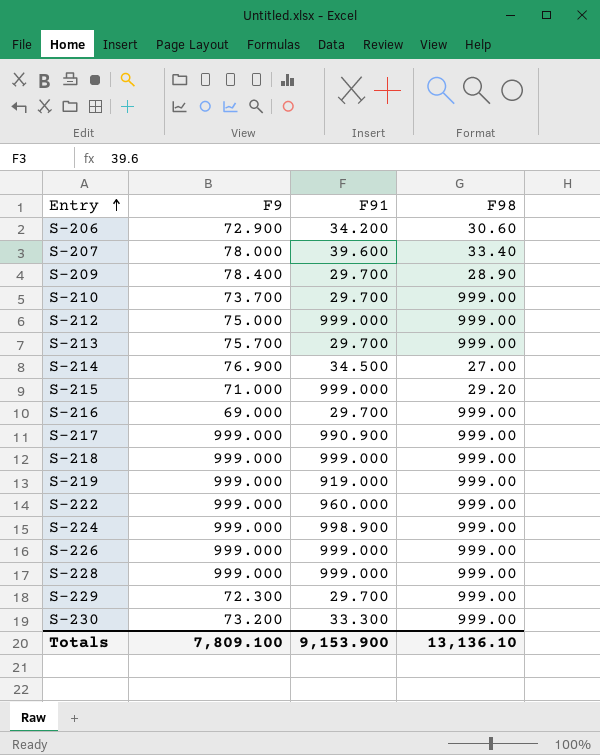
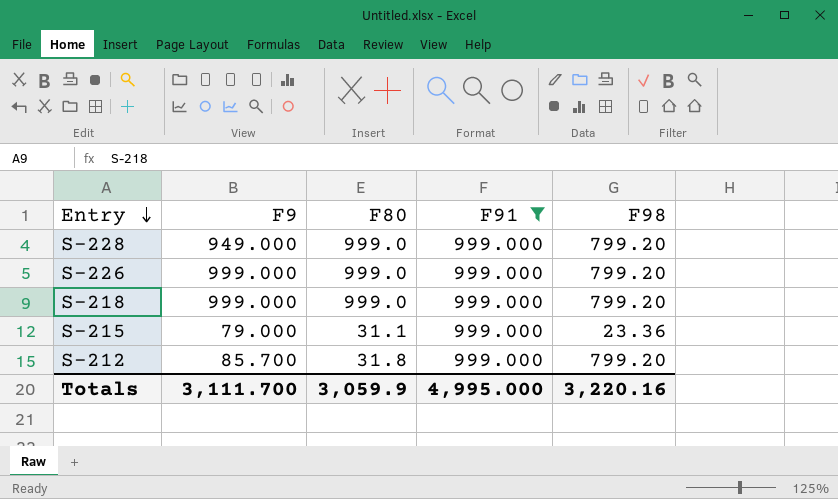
filter: none -> F91 = 999.000
row order: Entry ascending -> Entry descending
column F80 | position: none -> 3
S-228 | F9: 999.000 -> 949.000
S-228 | F98: 999.00 -> 799.20
S-226 | F98: 999.00 -> 799.20
S-218 | F98: 999.00 -> 799.20
S-215 | F9: 71.000 -> 79.000
S-215 | F98: 29.20 -> 23.36
S-212 | F9: 75.000 -> 85.700
S-212 | F98: 999.00 -> 799.20
Totals | F9: 7,809.100 -> 3,111.700
Totals | F91: 9,153.900 -> 4,995.000
Totals | F98: 13,136.10 -> 3,220.16

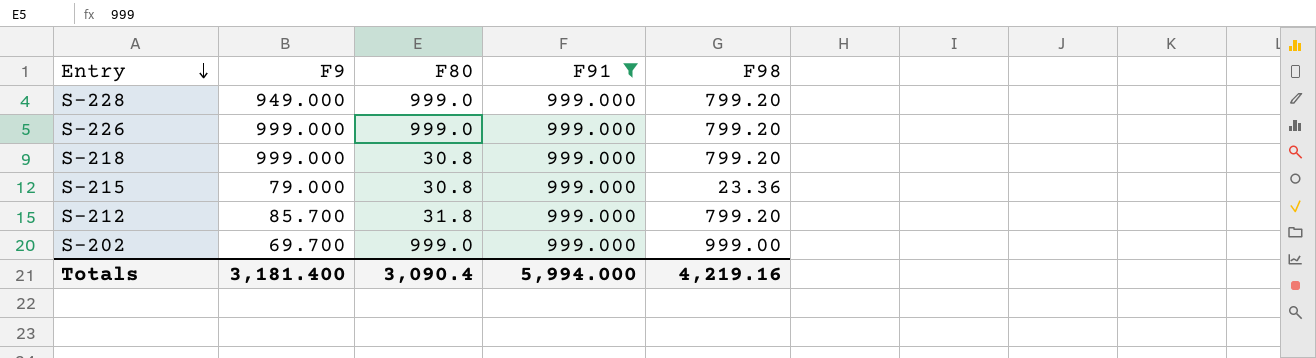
S-218 | F80: 999.0 -> 30.8
S-215 | F80: 31.1 -> 30.8
row S-202: none -> 69.700 | 999.0 | 999.000 | 999.00
Totals | F9: 3,111.700 -> 3,181.400
Totals | F80: 3,059.9 -> 3,090.4
Totals | F91: 4,995.000 -> 5,994.000
Totals | F98: 3,220.16 -> 4,219.16

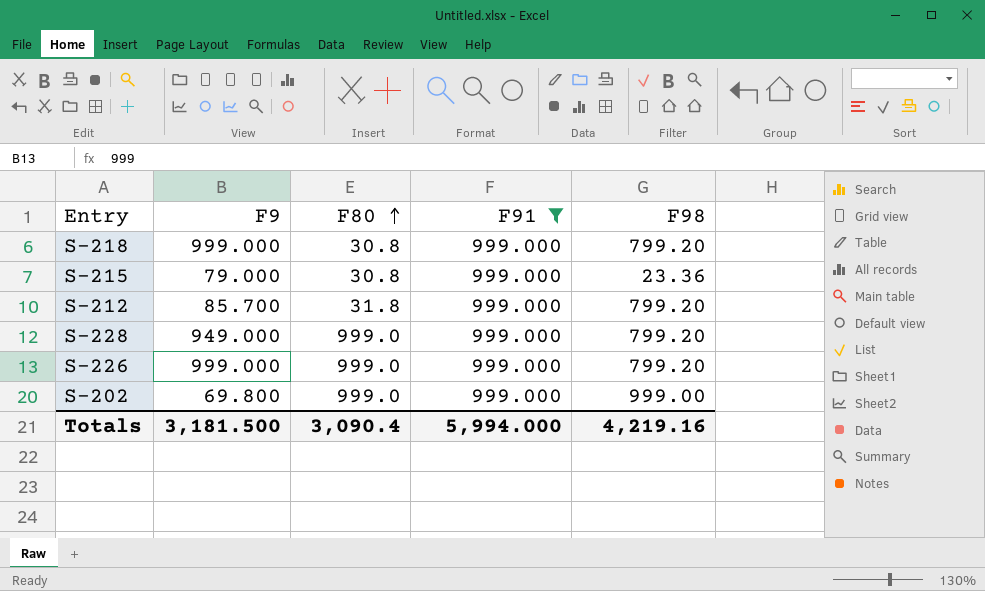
row order: Entry descending -> F80 ascending
S-202 | F9: 69.700 -> 69.800
Totals | F9: 3,181.400 -> 3,181.500

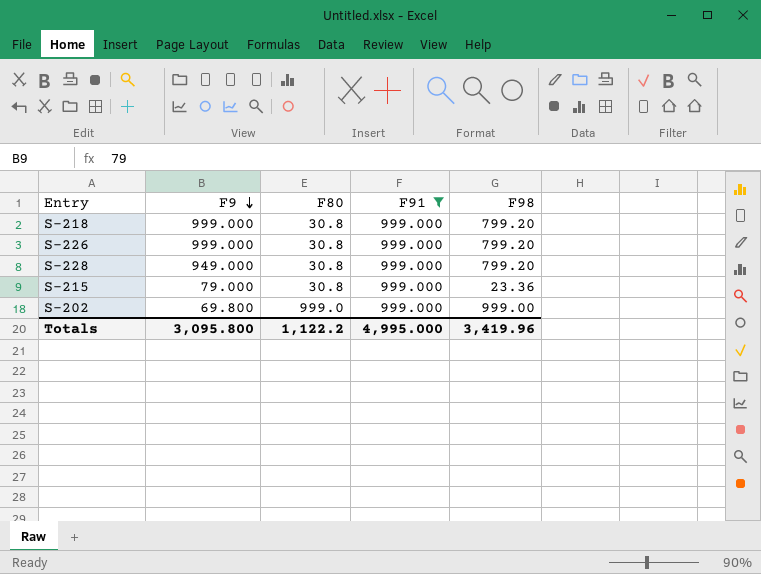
row order: F80 ascending -> F9 descending
row S-212: 85.700 | 31.8 | 999.000 | 799.20 -> none
S-226 | F80: 999.0 -> 30.8
S-228 | F80: 999.0 -> 30.8
Totals | F9: 3,181.500 -> 3,095.800
Totals | F80: 3,090.4 -> 1,122.2
Totals | F91: 5,994.000 -> 4,995.000
Totals | F98: 4,219.16 -> 3,419.96

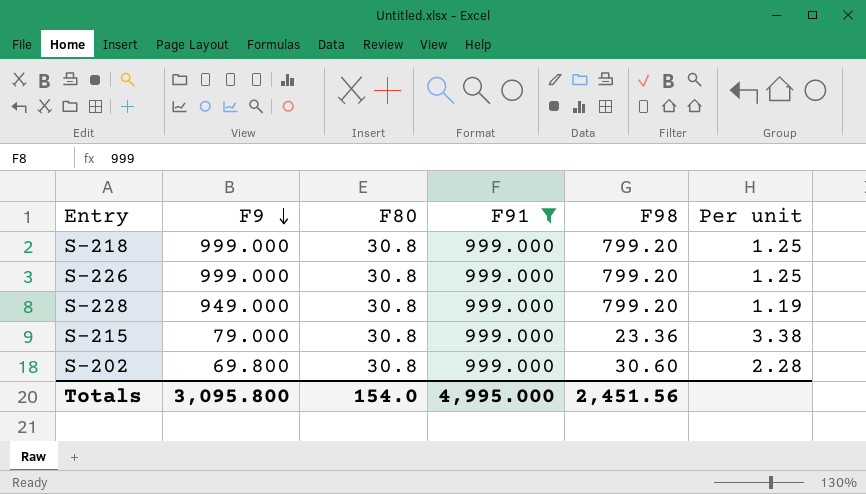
column Per unit | formula: none -> [F9] / [F98]
S-202 | F80: 999.0 -> 30.8
S-202 | F98: 999.00 -> 30.60
Totals | F80: 1,122.2 -> 154.0
Totals | F98: 3,419.96 -> 2,451.56

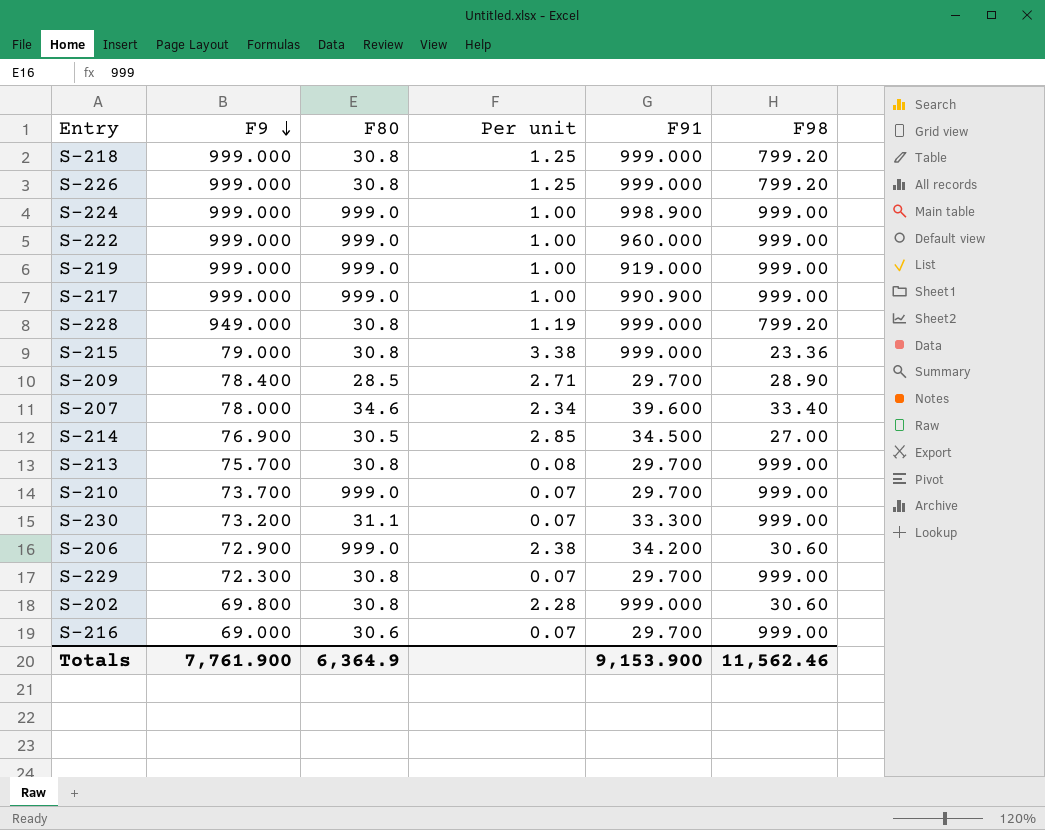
filter: F91 = 999.000 -> none
column Per unit | position: 6 -> 4
Totals | F9: 3,095.800 -> 7,761.900
Totals | F80: 154.0 -> 6,364.9
Totals | F91: 4,995.000 -> 9,153.900
Totals | F98: 2,451.56 -> 11,562.46

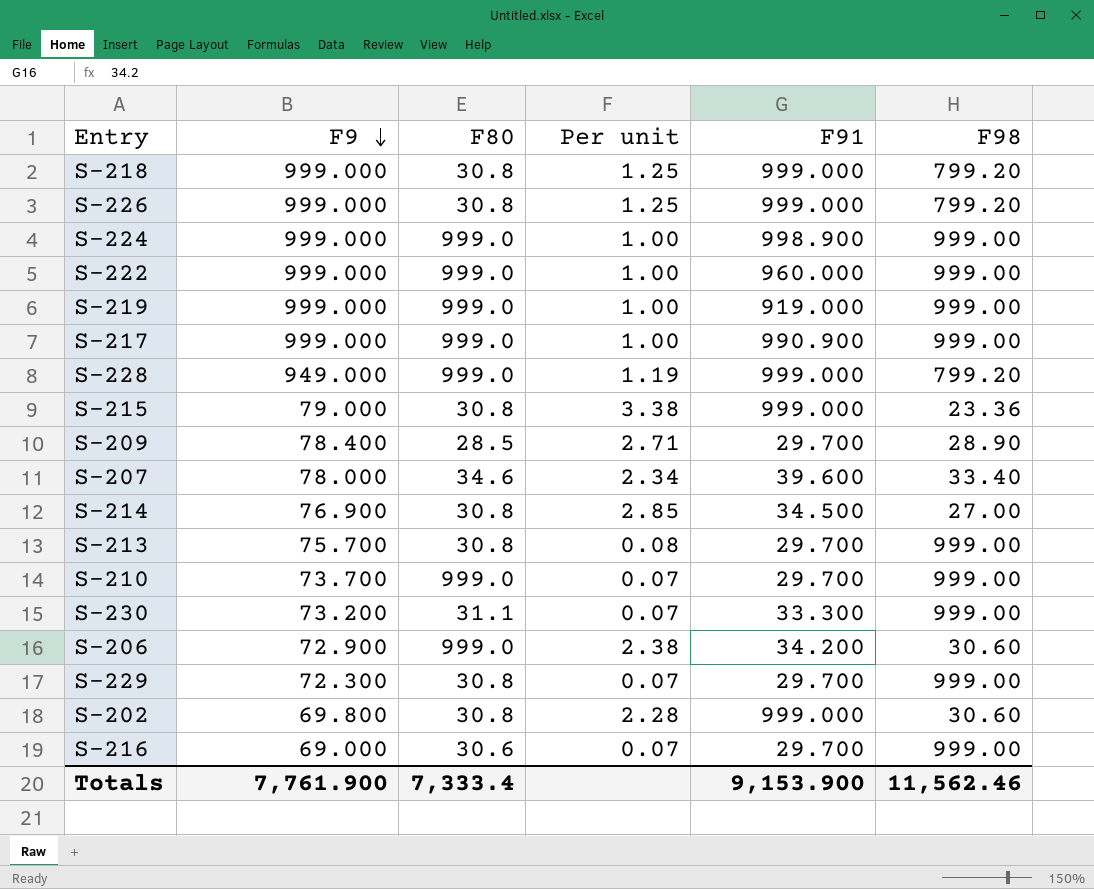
S-228 | F80: 30.8 -> 999.0
S-214 | F80: 30.5 -> 30.8
Totals | F80: 6,364.9 -> 7,333.4

